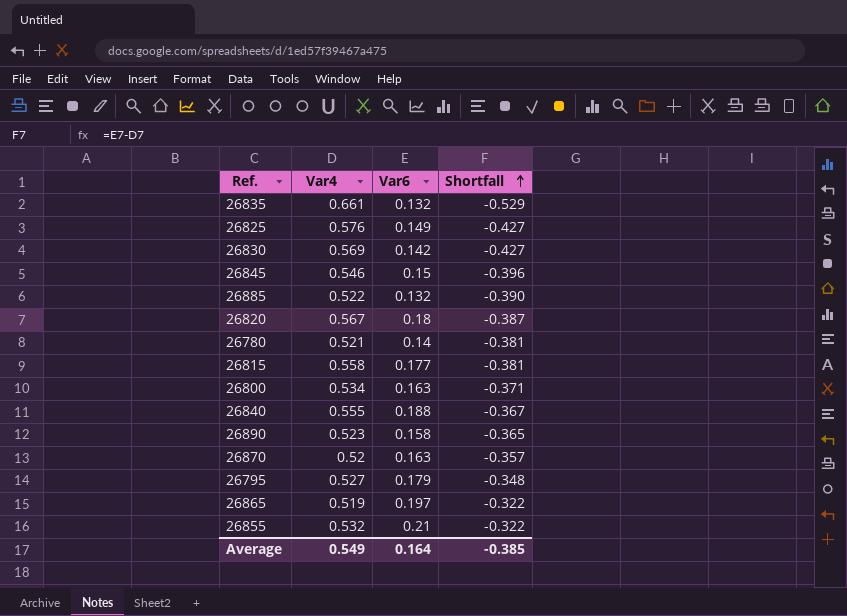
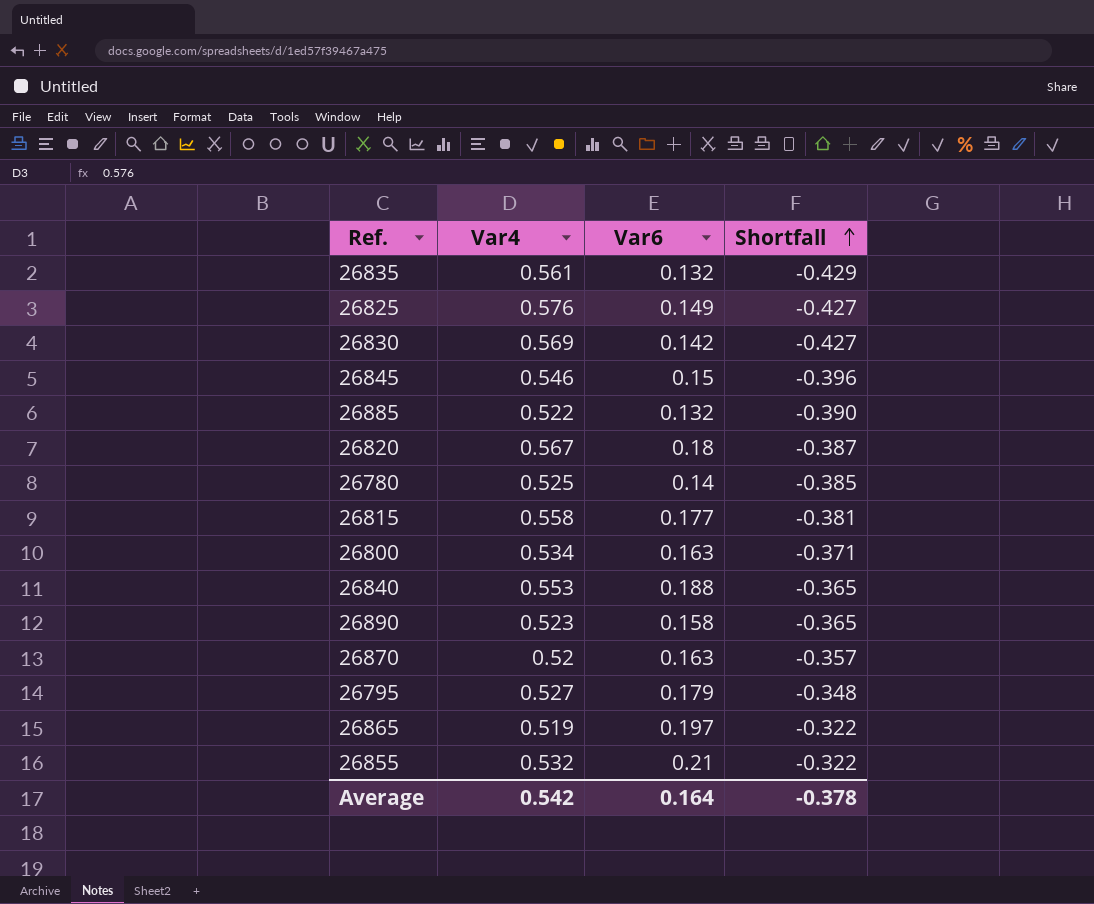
26835 | Var4: 0.661 -> 0.561
26835 | Shortfall: -0.529 -> -0.429
26780 | Var4: 0.521 -> 0.525
26780 | Shortfall: -0.381 -> -0.385
26840 | Var4: 0.555 -> 0.553
26840 | Shortfall: -0.367 -> -0.365
Average | Var4: 0.549 -> 0.542
Average | Shortfall: -0.385 -> -0.378

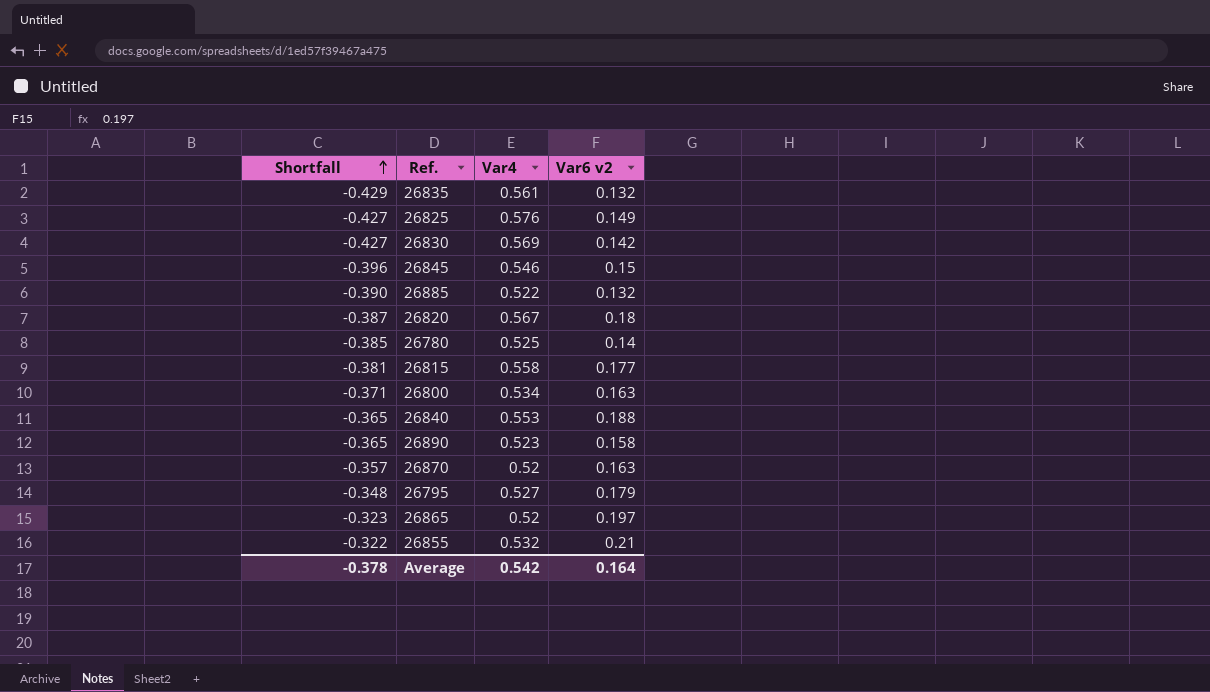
column Shortfall | position: 4 -> 1
column name: Var6 -> Var6 v2
26865 | Shortfall: -0.322 -> -0.323
26865 | Var4: 0.519 -> 0.52

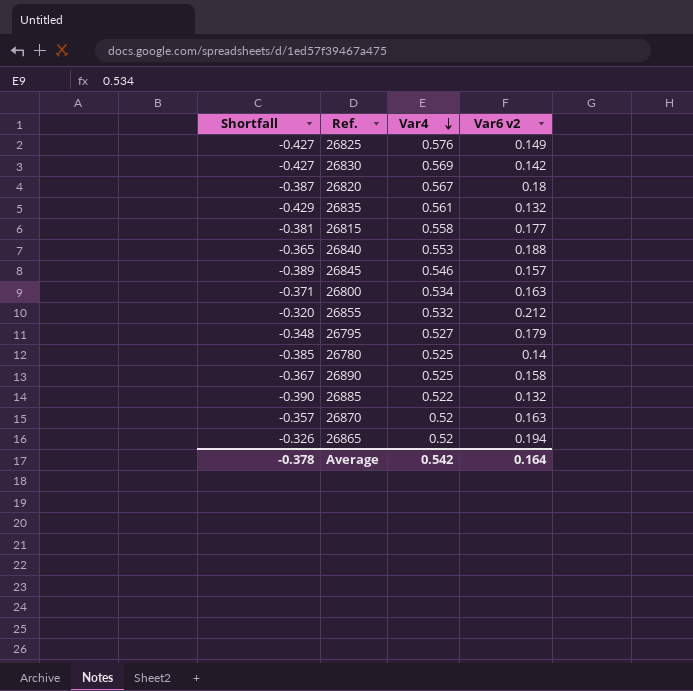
row order: Shortfall ascending -> Var4 descending
26845 | Shortfall: -0.396 -> -0.389
26845 | Var6 v2: 0.15 -> 0.157
26855 | Shortfall: -0.322 -> -0.320
26855 | Var6 v2: 0.21 -> 0.212
26890 | Shortfall: -0.365 -> -0.367
26890 | Var4: 0.523 -> 0.525
26865 | Shortfall: -0.323 -> -0.326
26865 | Var6 v2: 0.197 -> 0.194

